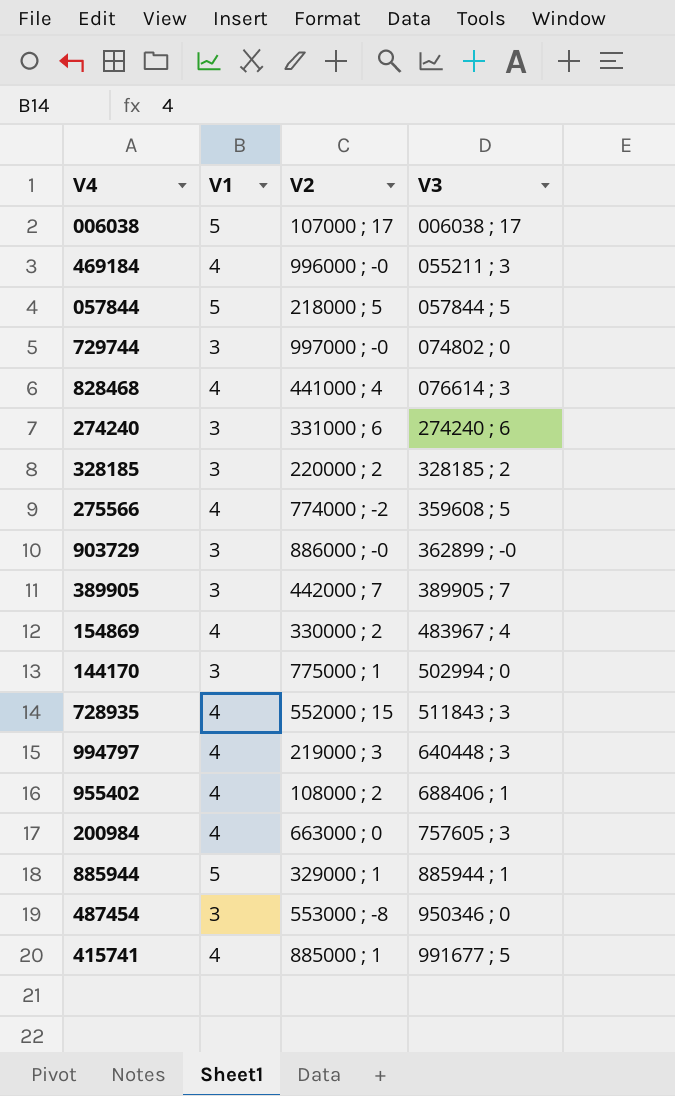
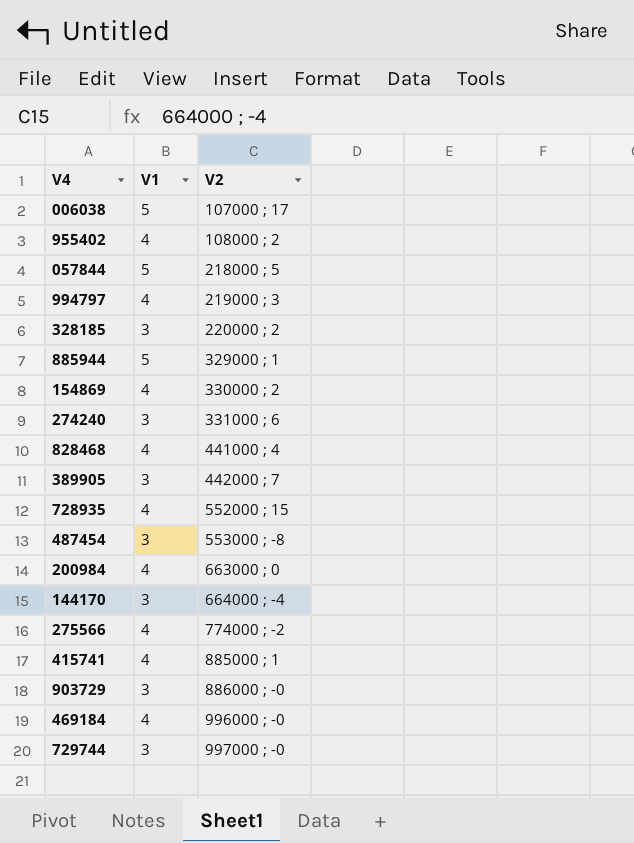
row order: V3 ascending -> V2 ascending
column V3 | position: 4 -> none
144170 | V2: 775000 ; 1 -> 664000 ; -4

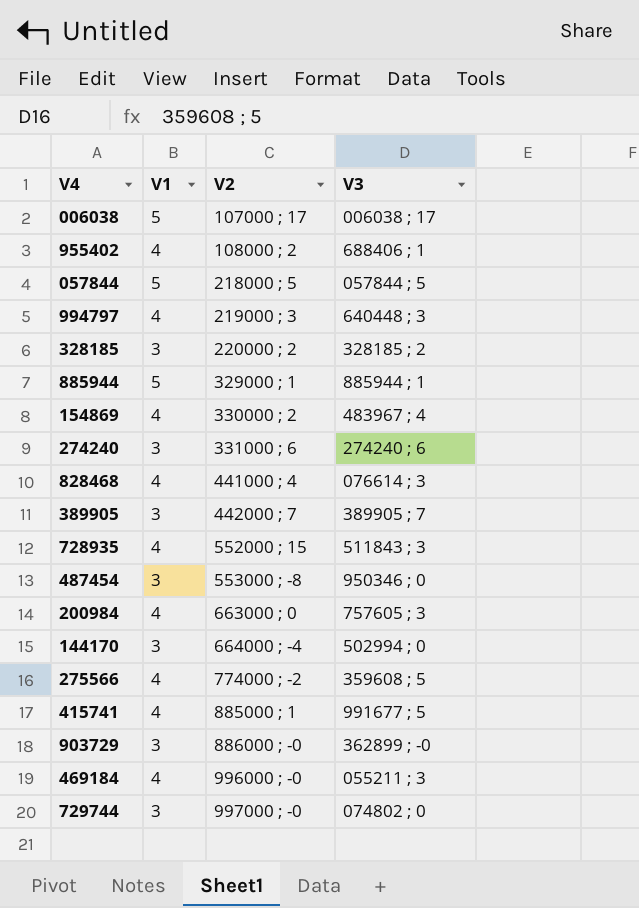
column V3 | position: none -> 4

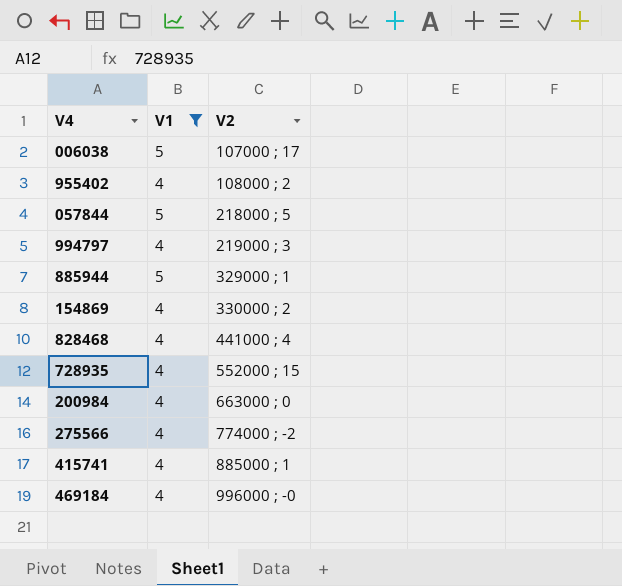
filter: none -> V1 != 3
column V3 | position: 4 -> none

